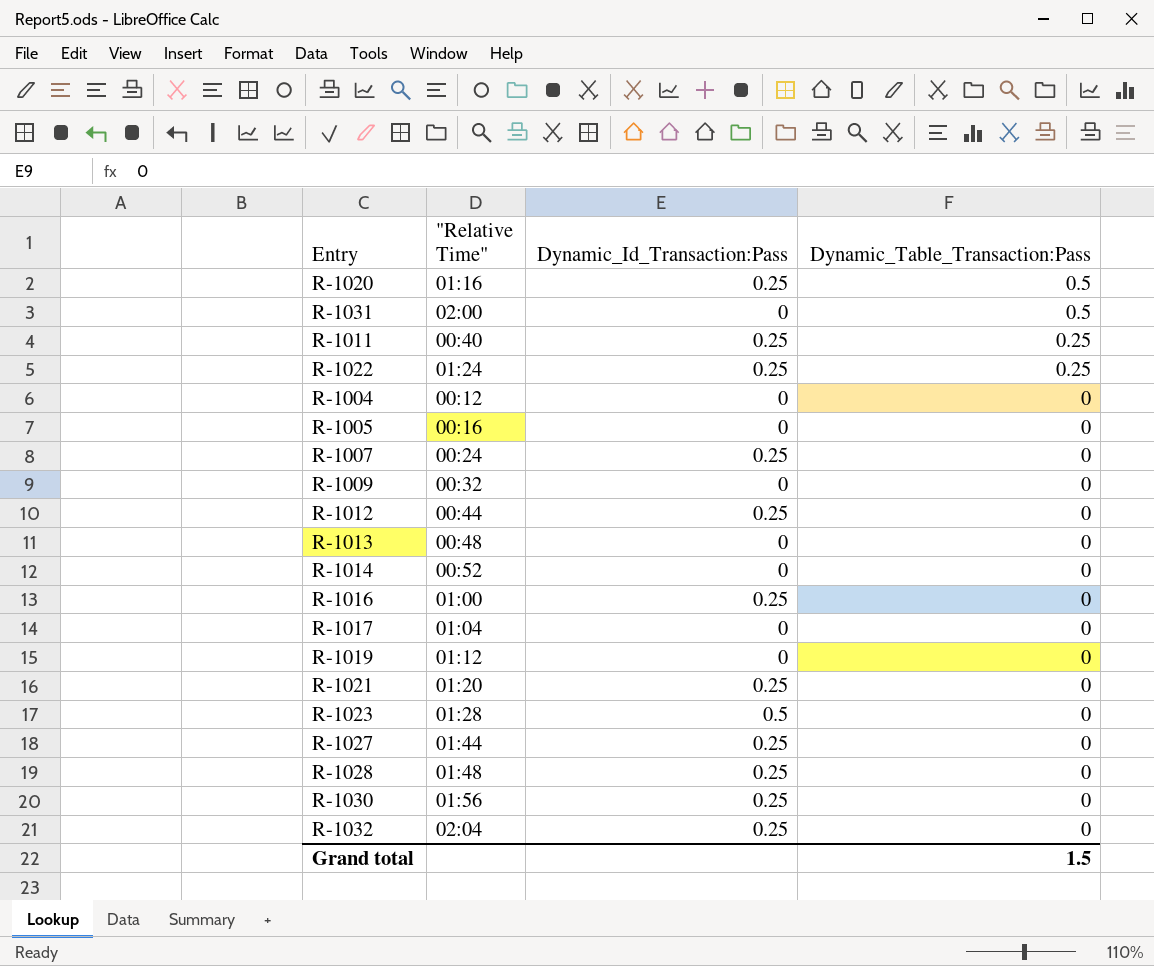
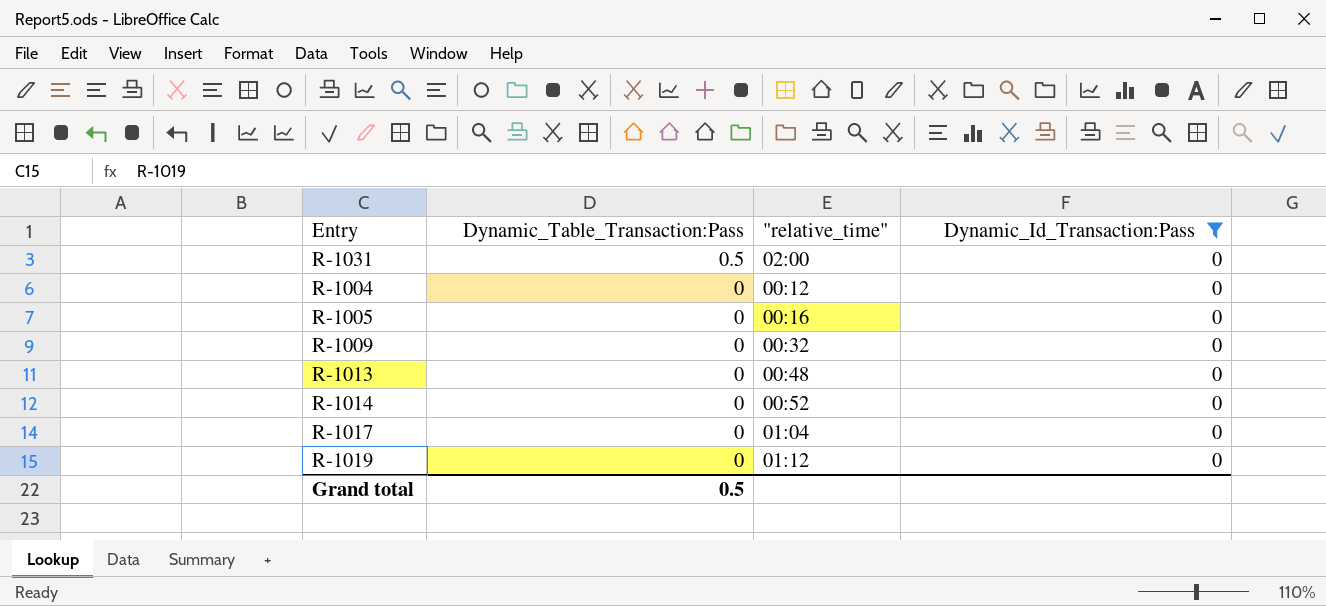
filter: none -> Dynamic_Id_Transaction:Pass = 0
column Dynamic_Table_Transaction:Pass | position: 4 -> 2
column name: "Relative Time" -> "relative_time"
Grand total | Dynamic_Table_Transaction:Pass: 1.5 -> 0.5

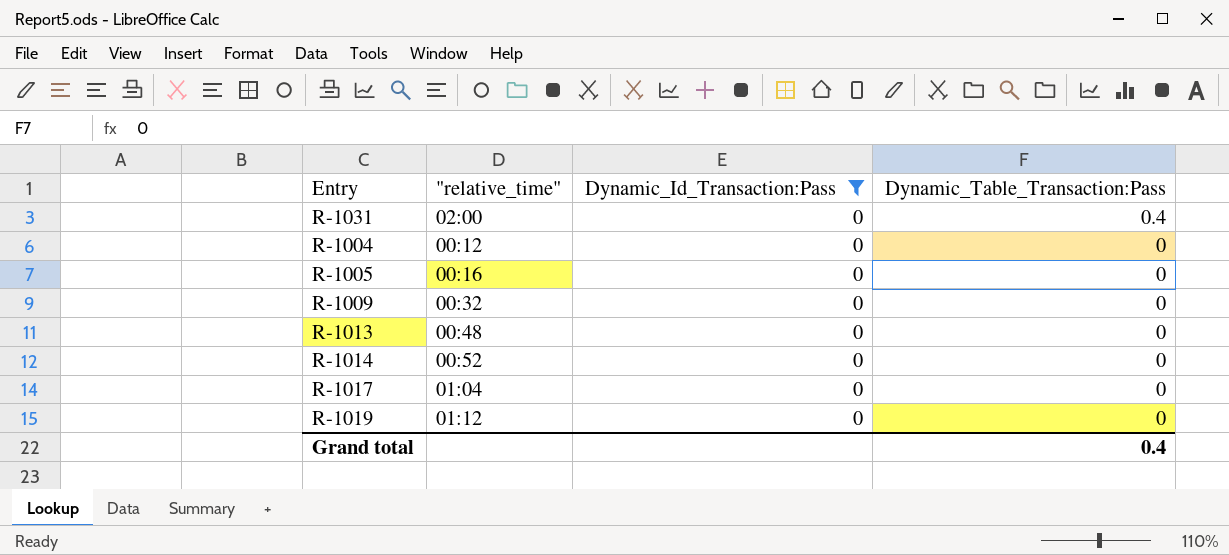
column Dynamic_Table_Transaction:Pass | position: 2 -> 4
R-1031 | Dynamic_Table_Transaction:Pass: 0.5 -> 0.4
Grand total | Dynamic_Table_Transaction:Pass: 0.5 -> 0.4

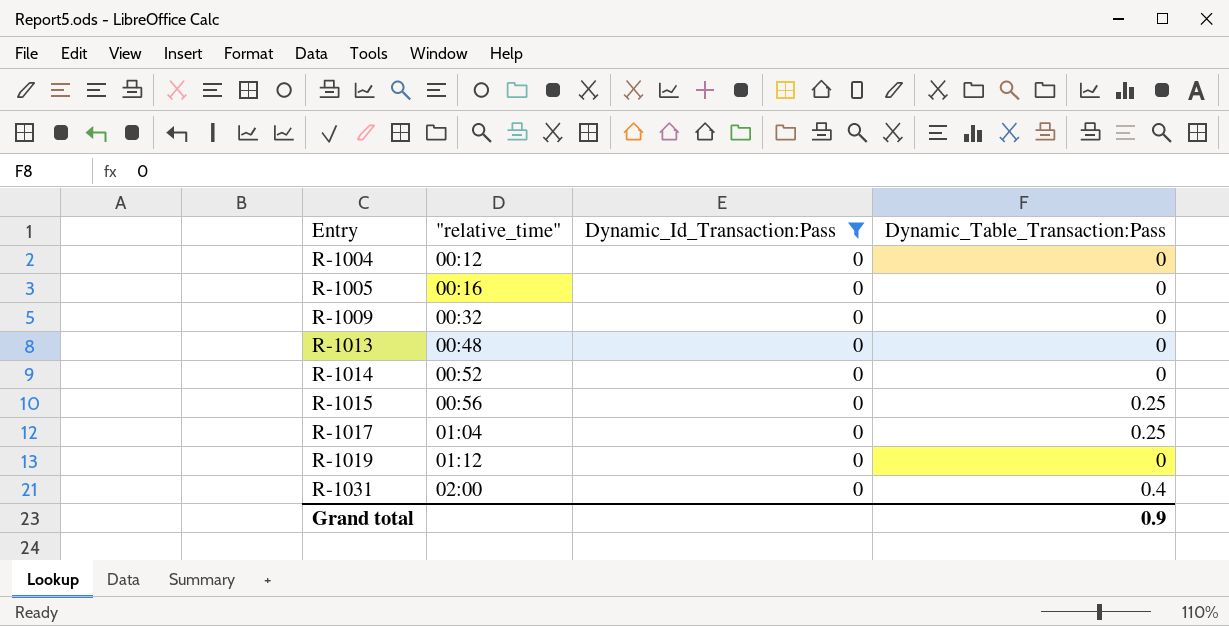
row order: Dynamic_Table_Transaction:Pass descending -> Entry ascending
row R-1015: none -> 00:56 | 0 | 0.25
R-1017 | Dynamic_Table_Transaction:Pass: 0 -> 0.25
Grand total | Dynamic_Table_Transaction:Pass: 0.4 -> 0.9

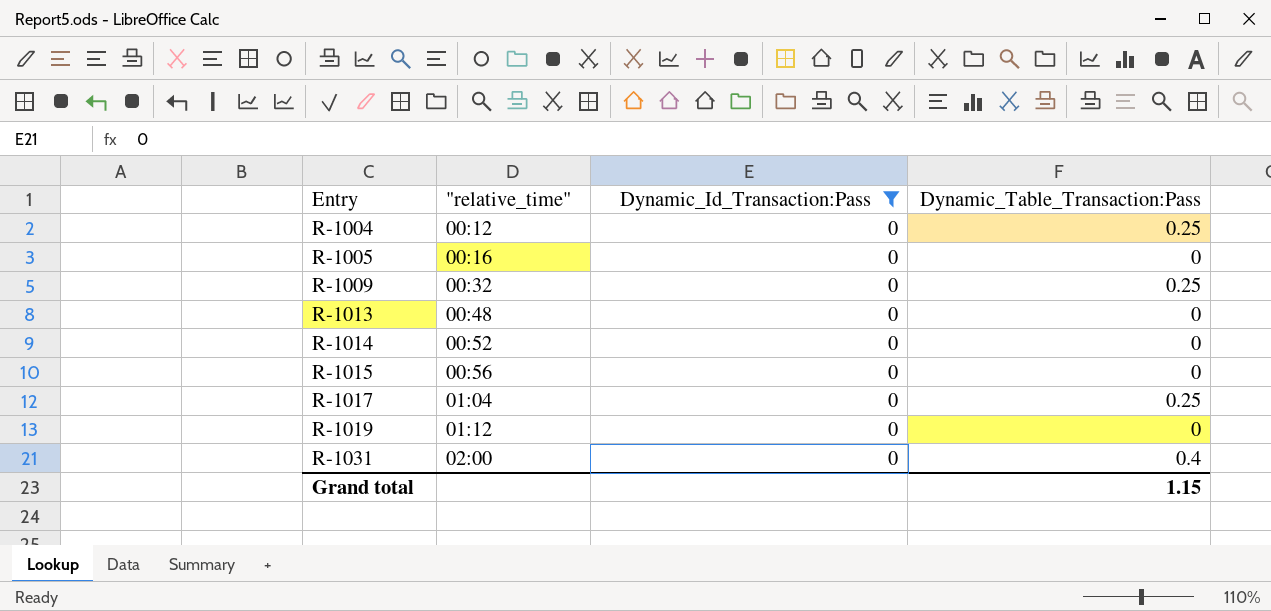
R-1004 | Dynamic_Table_Transaction:Pass: 0 -> 0.25
R-1009 | Dynamic_Table_Transaction:Pass: 0 -> 0.25
R-1015 | Dynamic_Table_Transaction:Pass: 0.25 -> 0
Grand total | Dynamic_Table_Transaction:Pass: 0.9 -> 1.15

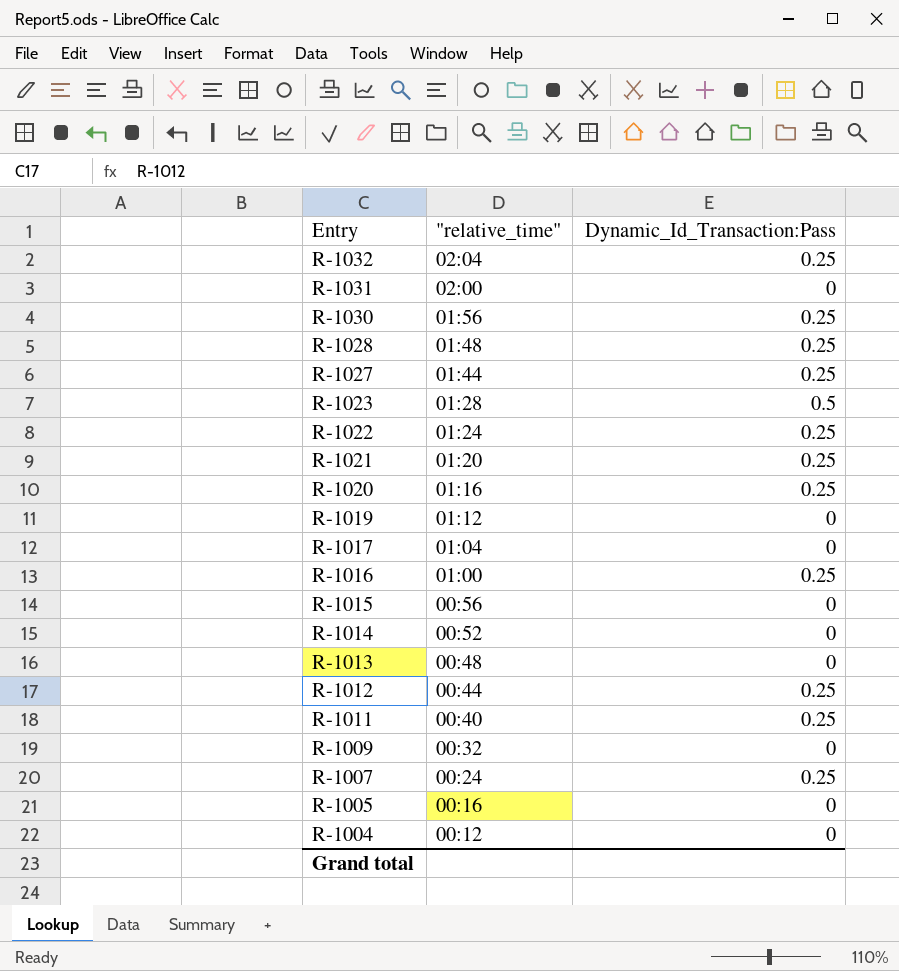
filter: Dynamic_Id_Transaction:Pass = 0 -> none
row order: Entry ascending -> Entry descending
column Dynamic_Table_Transaction:Pass | position: 4 -> none

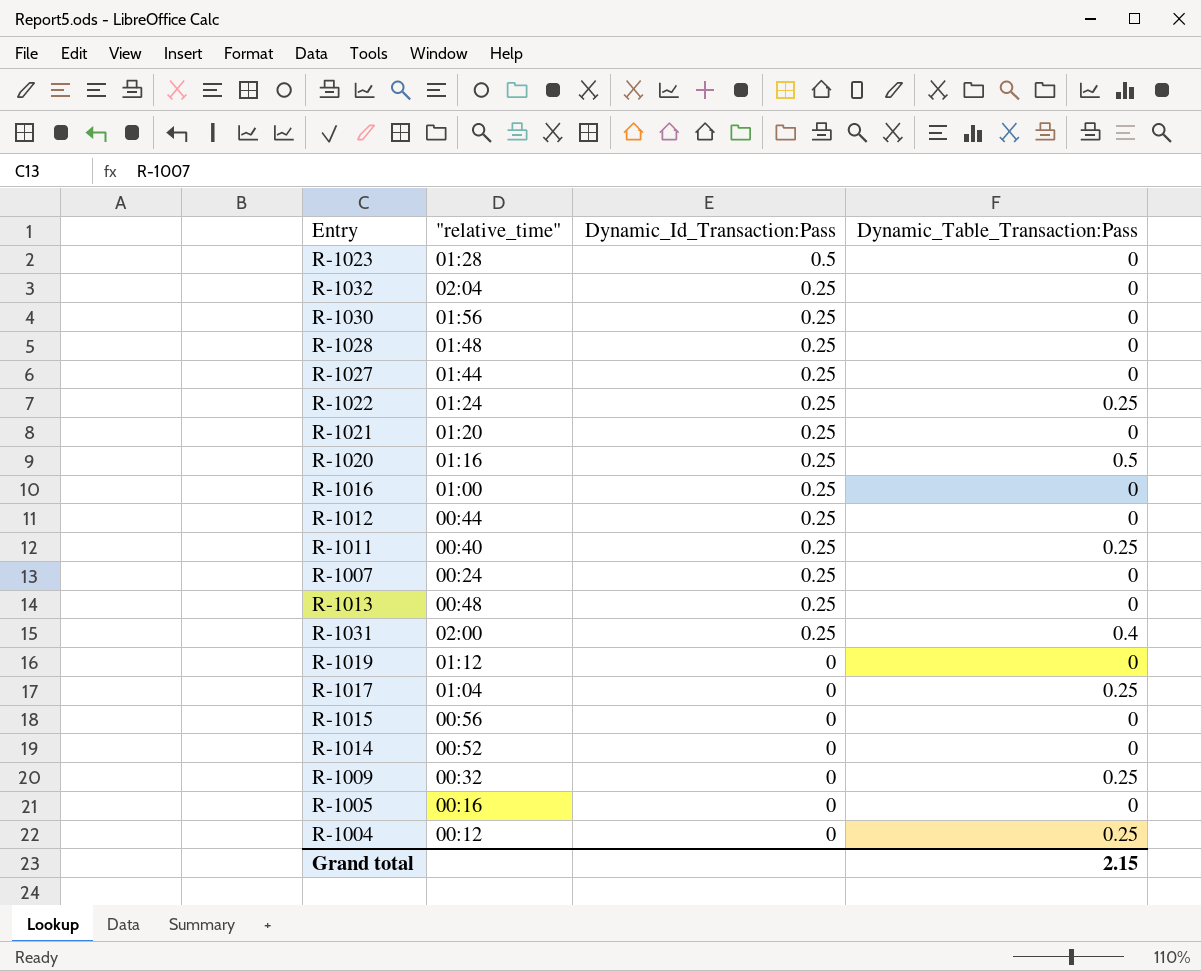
row order: Entry descending -> Dynamic_Id_Transaction:Pass descending
column Dynamic_Table_Transaction:Pass | position: none -> 4
R-1013 | Dynamic_Id_Transaction:Pass: 0 -> 0.25
R-1031 | Dynamic_Id_Transaction:Pass: 0 -> 0.25

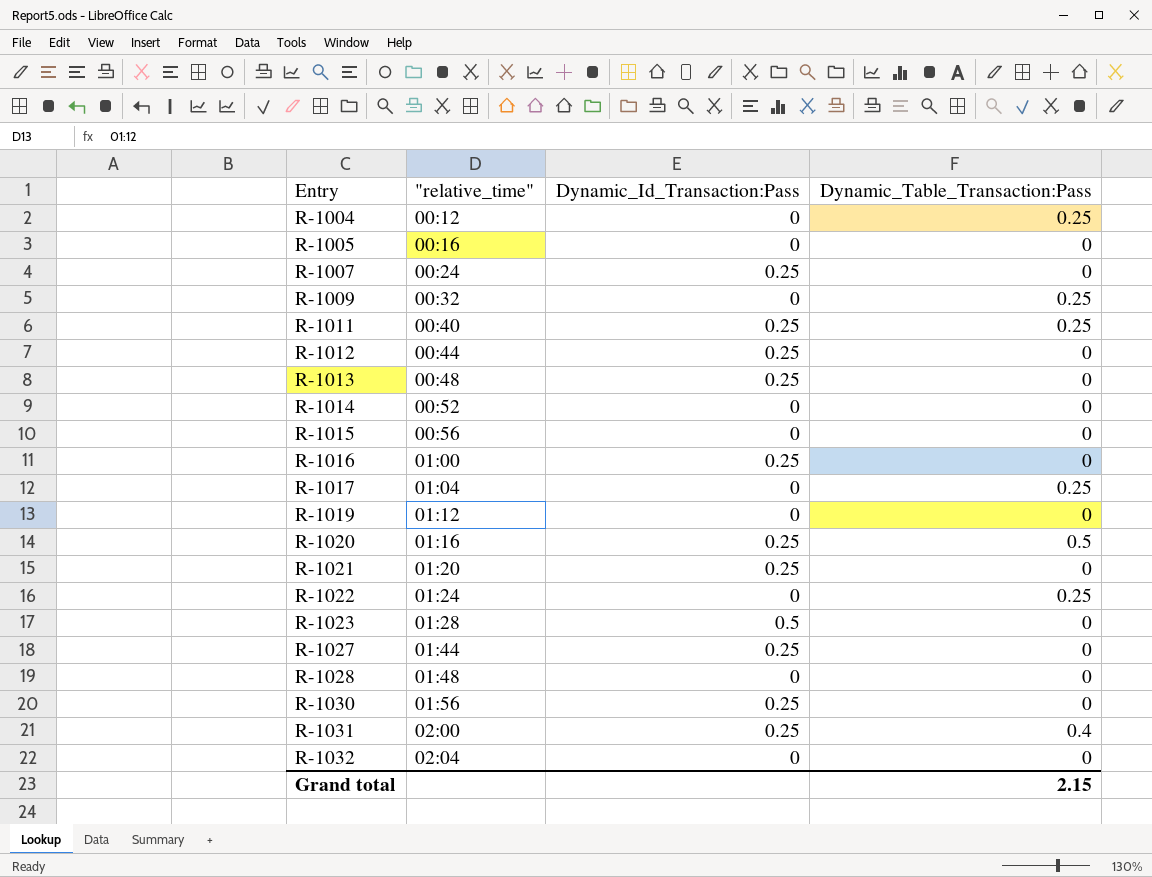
row order: Dynamic_Id_Transaction:Pass descending -> Entry ascending
R-1022 | Dynamic_Id_Transaction:Pass: 0.25 -> 0
R-1028 | Dynamic_Id_Transaction:Pass: 0.25 -> 0
R-1032 | Dynamic_Id_Transaction:Pass: 0.25 -> 0

